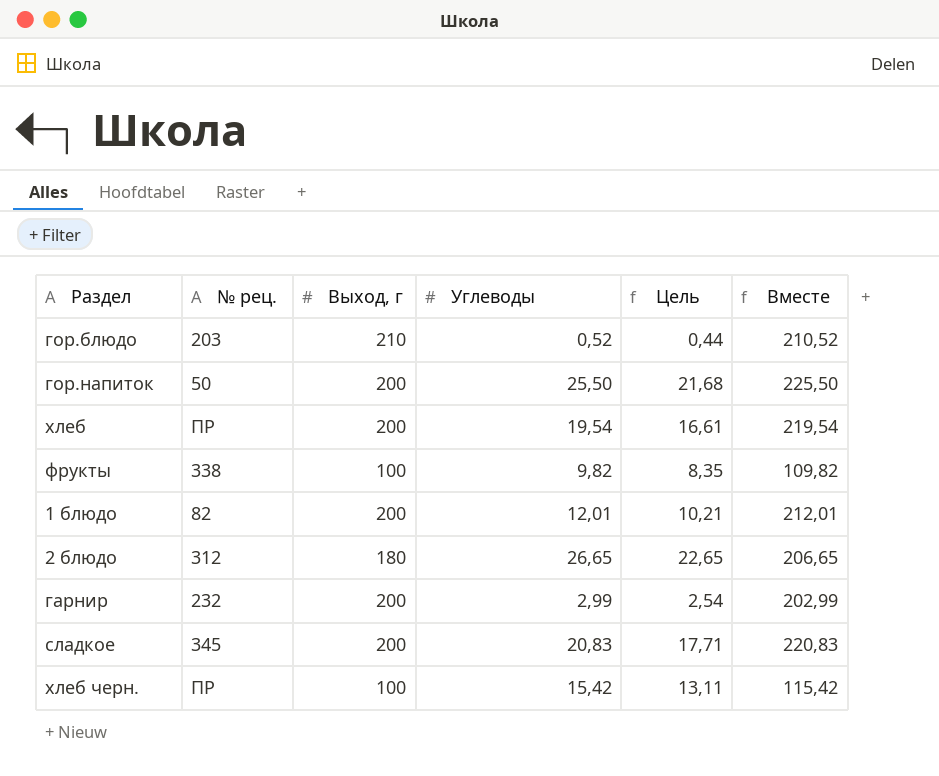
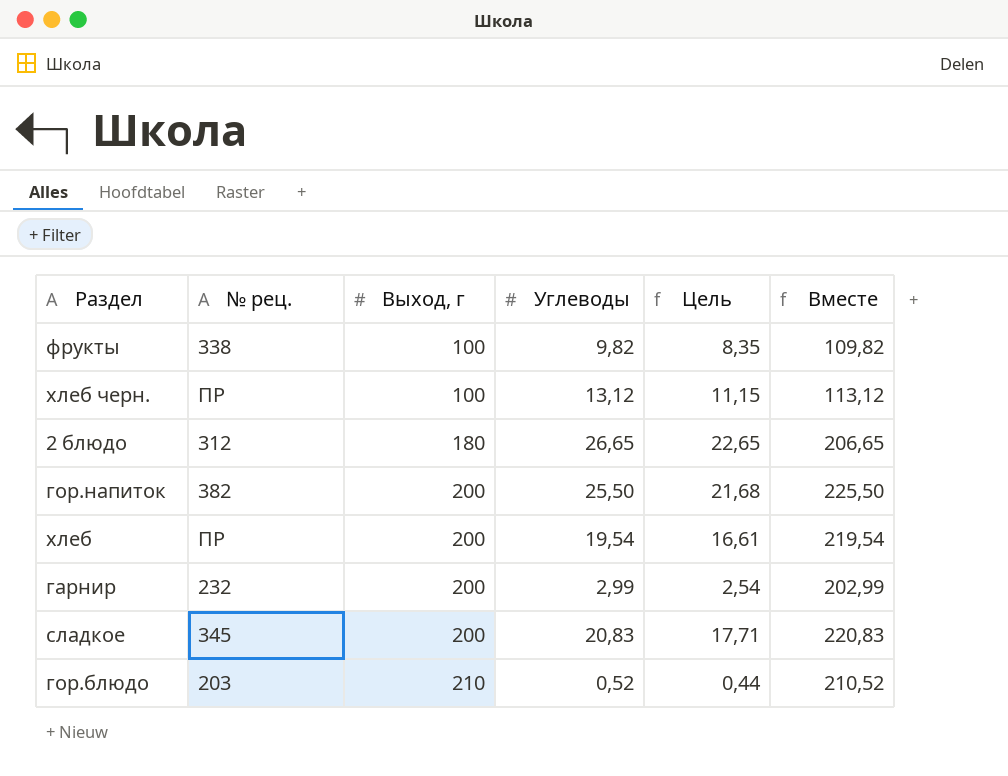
row order: none -> Выход, г ascending
row 1 блюдо: 82 | 200 | 12,01 | 10,21 | 212,01 -> none
хлеб черн. | Углеводы: 15,42 -> 13,12
хлеб черн. | Цель: 13,11 -> 11,15
хлеб черн. | Вместе: 115,42 -> 113,12
гор.напиток | № рец.: 50 -> 382

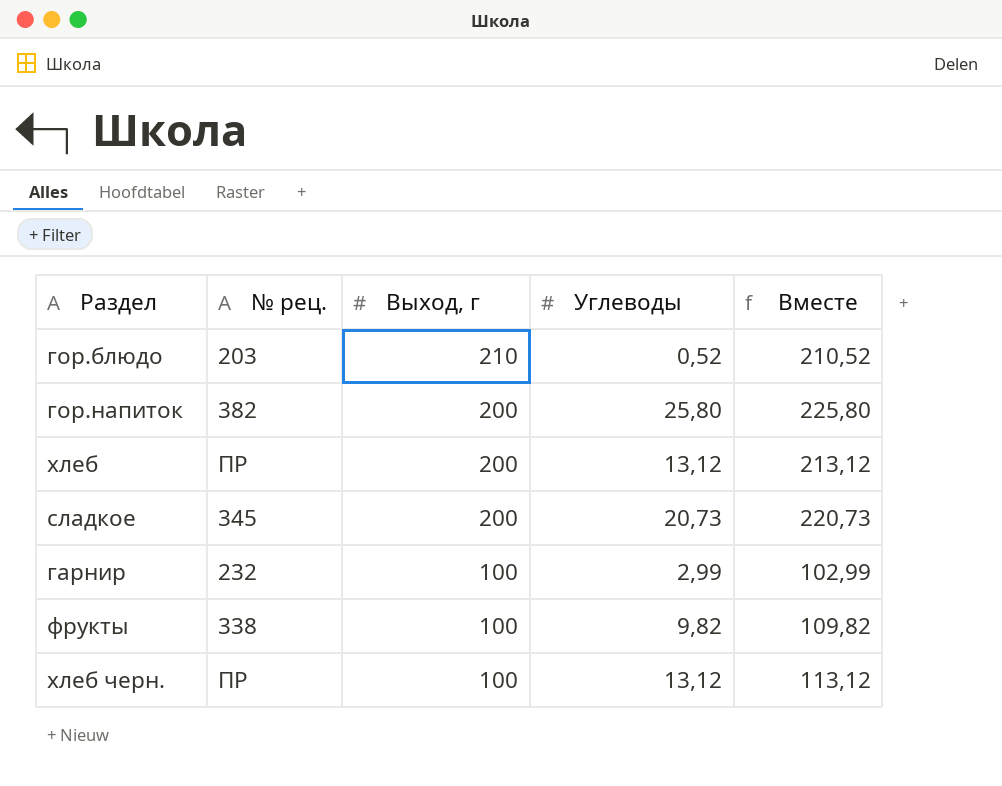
row order: Выход, г ascending -> Выход, г descending
column Цель | formula: [Углеводы] * 0,85 -> none
row 2 блюдо: 312 | 180 | 26,65 | 22,65 | 206,65 -> none
гор.напиток | Углеводы: 25,50 -> 25,80
гор.напиток | Вместе: 225,50 -> 225,80
хлеб | Углеводы: 19,54 -> 13,12
хлеб | Вместе: 219,54 -> 213,12
сладкое | Углеводы: 20,83 -> 20,73
сладкое | Вместе: 220,83 -> 220,73
гарнир | Выход, г: 200 -> 100
гарнир | Вместе: 202,99 -> 102,99

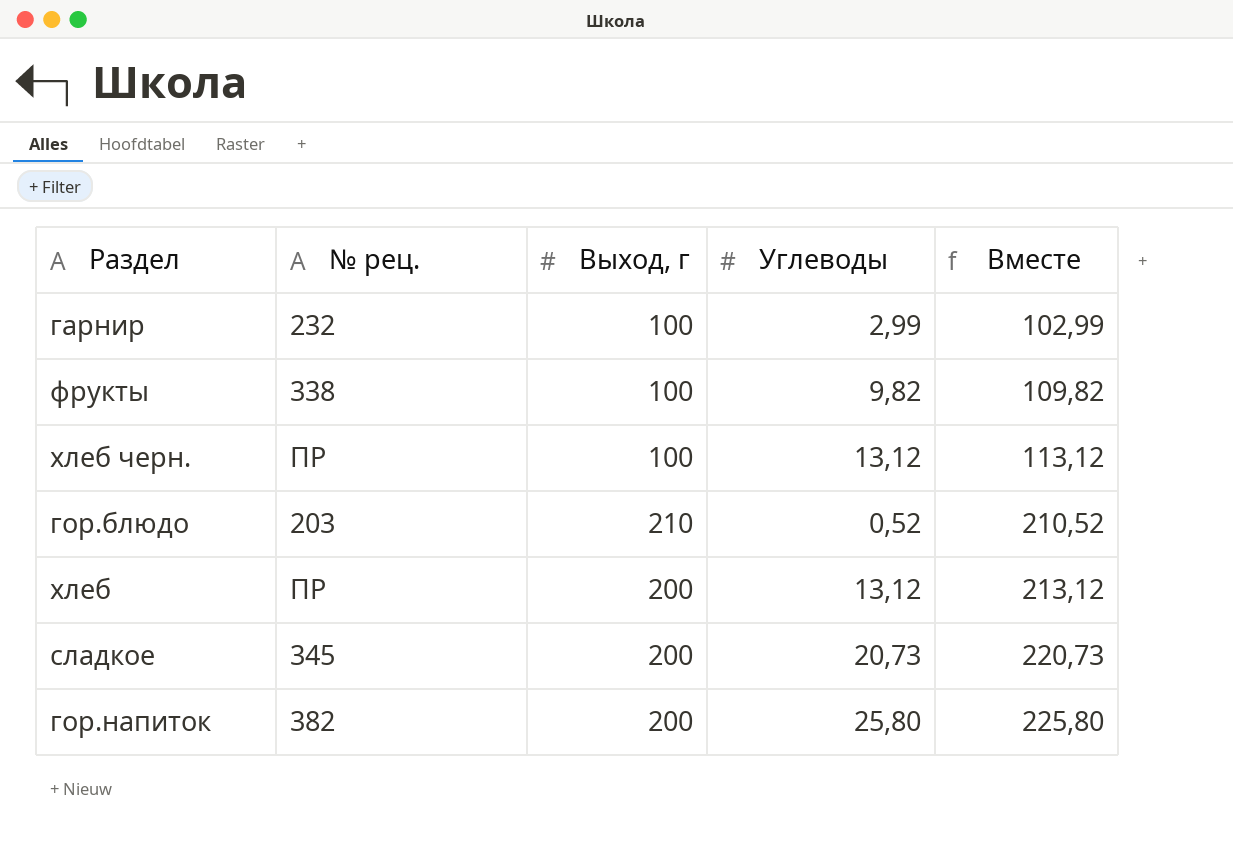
row order: Выход, г descending -> Вместе ascending

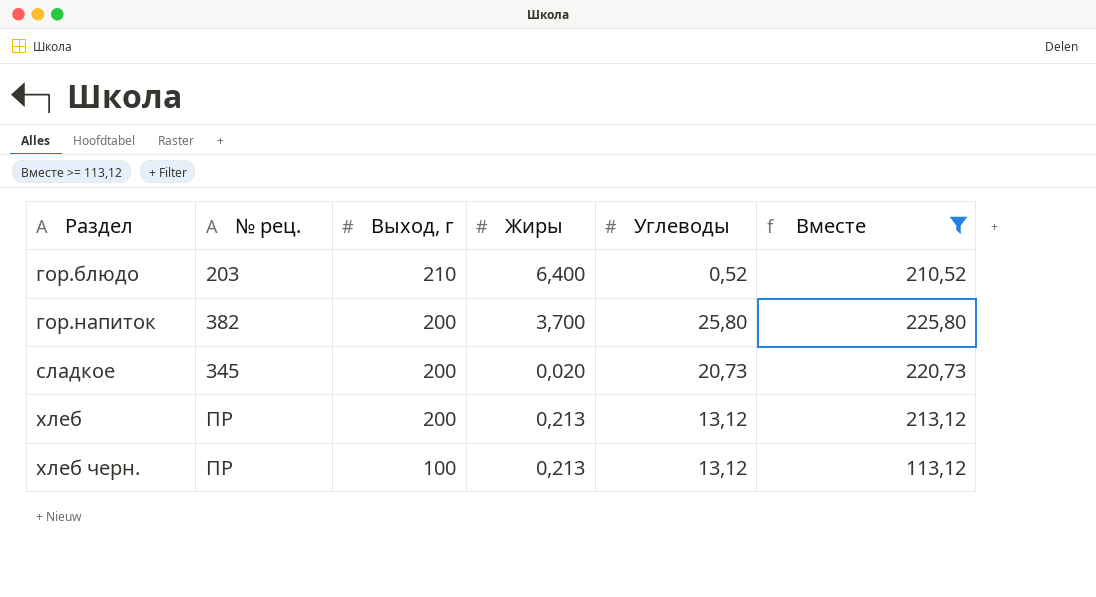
filter: none -> Вместе >= 113,12
row order: Вместе ascending -> Раздел ascending
column Жиры | position: none -> 4

